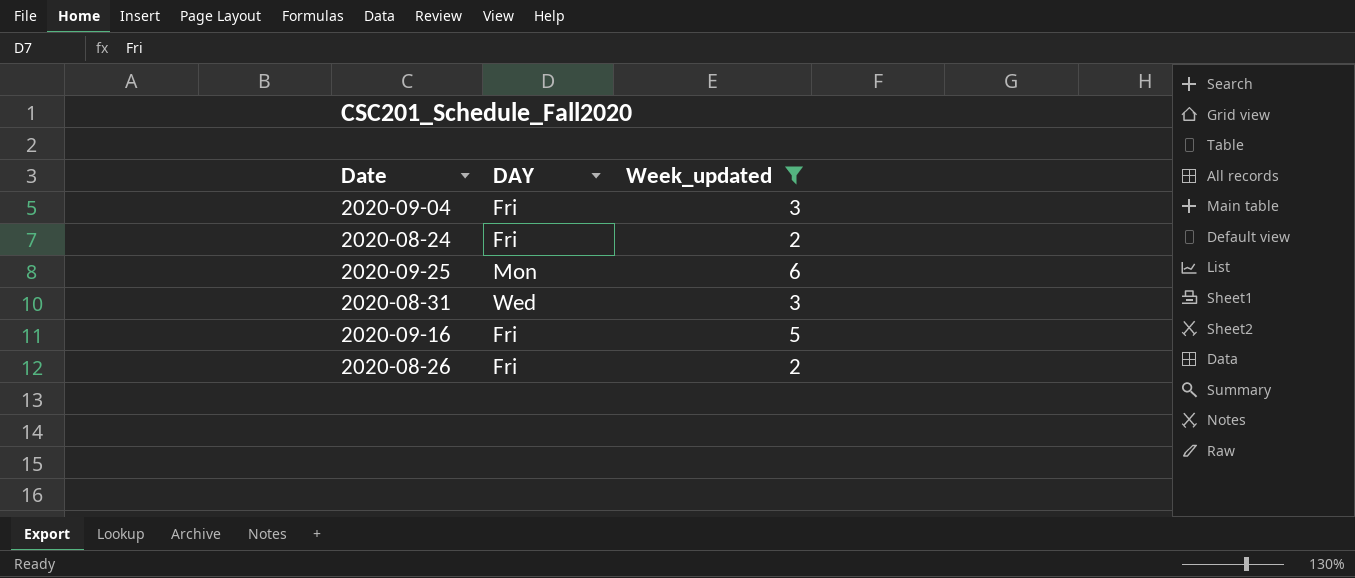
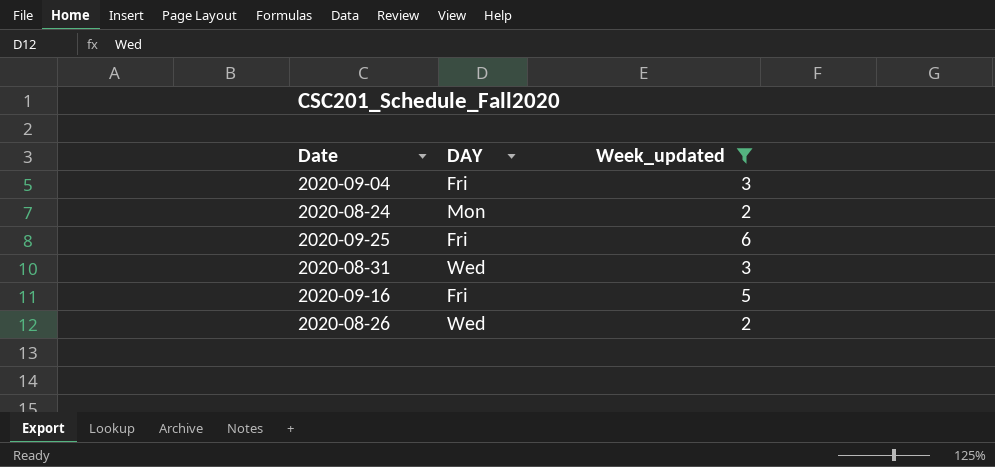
2020-08-24 | DAY: Fri -> Mon
2020-09-25 | DAY: Mon -> Fri
2020-08-26 | DAY: Fri -> Wed

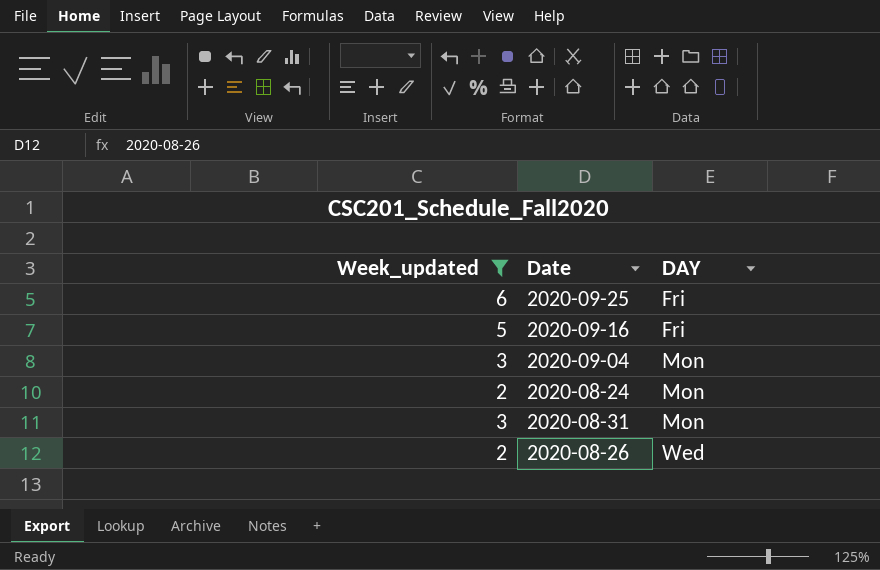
row order: none -> DAY ascending
column Week_updated | position: 3 -> 1
2020-09-04 | DAY: Fri -> Mon
2020-08-31 | DAY: Wed -> Mon

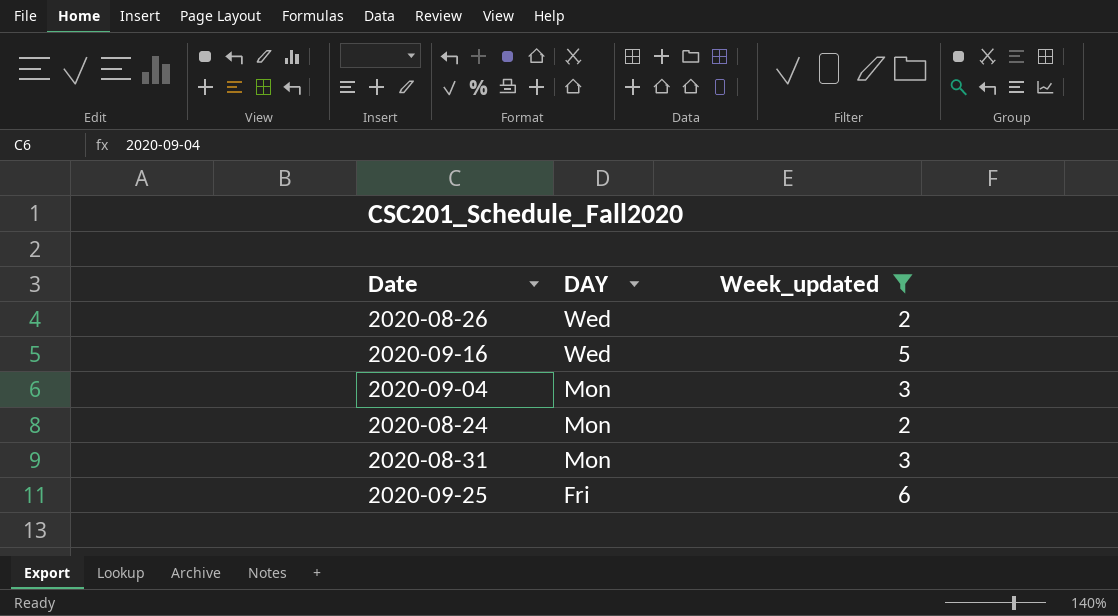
row order: DAY ascending -> DAY descending
column Week_updated | position: 1 -> 3
2020-09-16 | DAY: Fri -> Wed

